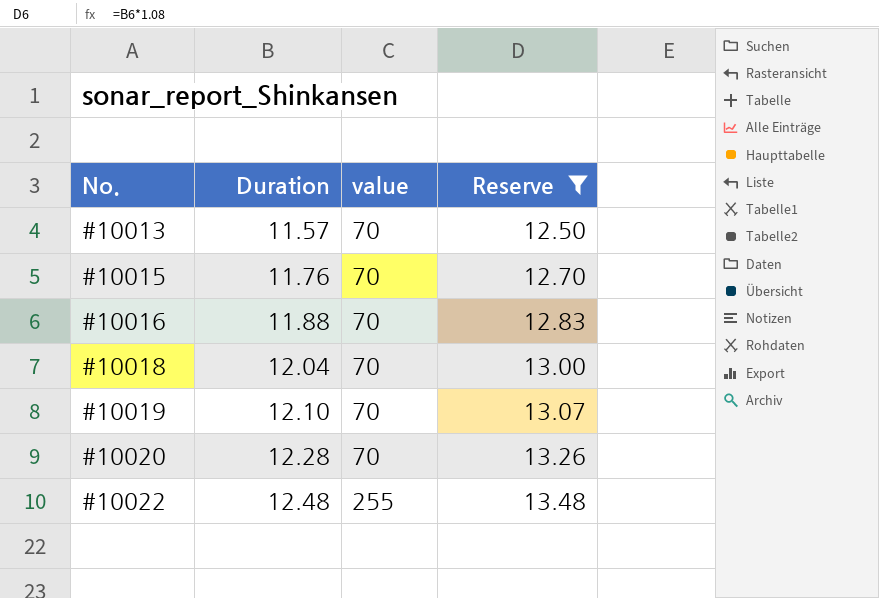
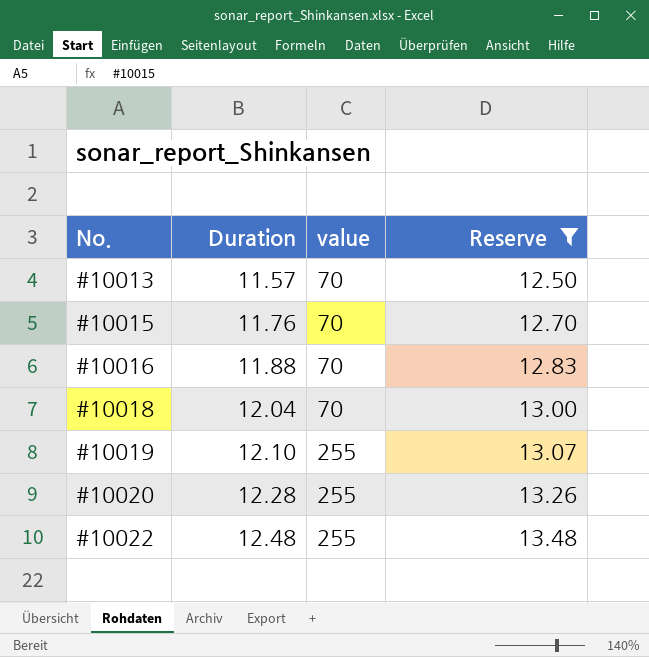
#10019 | value: 70 -> 255
#10020 | value: 70 -> 255

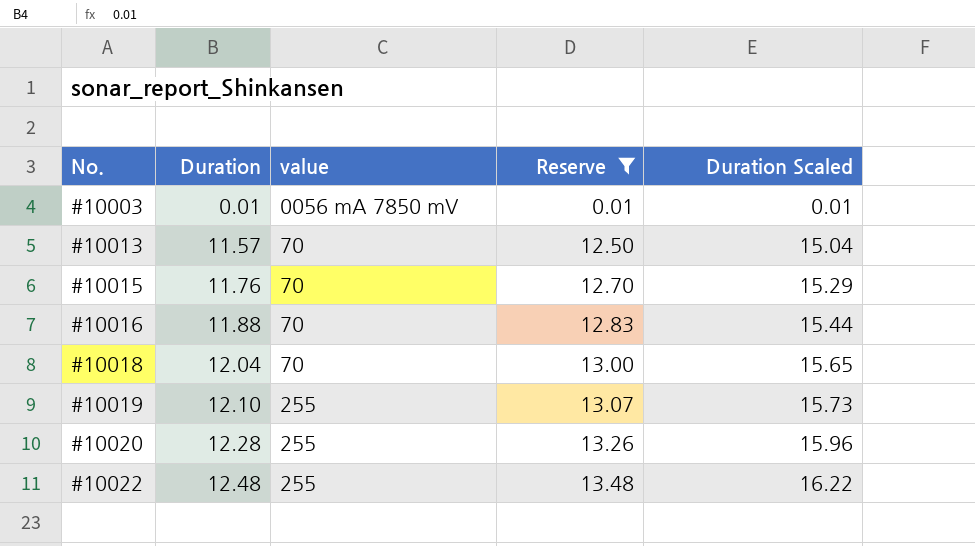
column Duration Scaled | formula: none -> [Duration] * 1.3
row #10003: none -> 0.01 | 0056 mA 7850 mV | 0.01 | 0.01

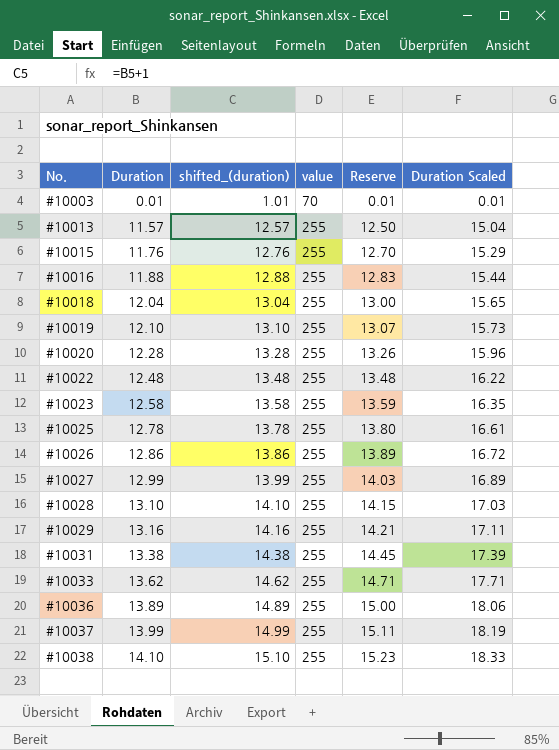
filter: Reserve <= 13.48 -> none
column shifted_(duration) | formula: none -> [Duration] + 1
#10003 | value: 0056 mA 7850 mV -> 70
#10013 | value: 70 -> 255
#10015 | value: 70 -> 255
#10016 | value: 70 -> 255
#10018 | value: 70 -> 255

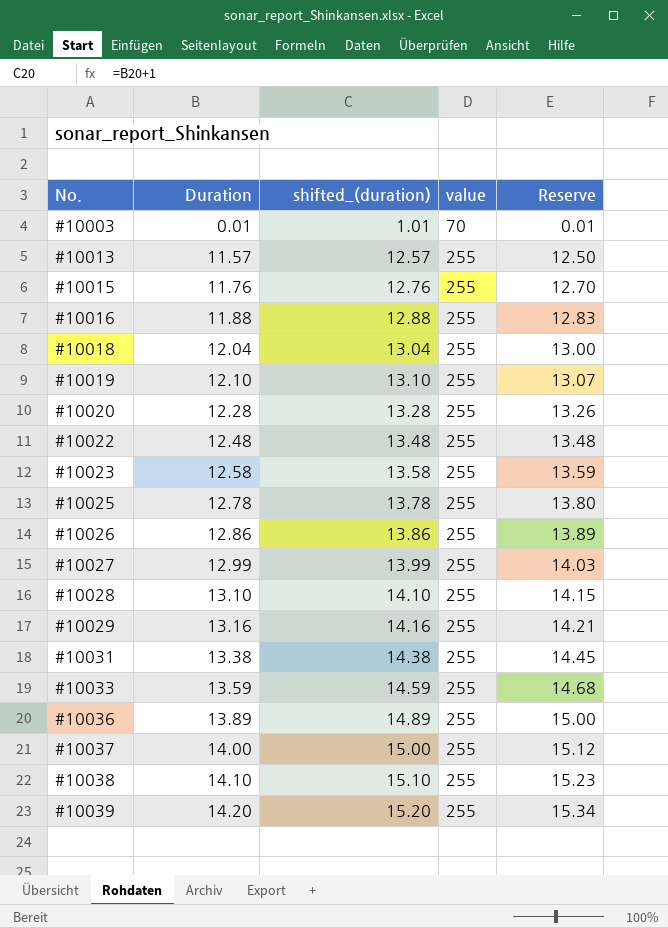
column Duration Scaled | formula: [Duration] * 1.3 -> none
#10033 | Duration: 13.62 -> 13.59
#10033 | shifted_(duration): 14.62 -> 14.59
#10033 | Reserve: 14.71 -> 14.68
#10037 | Duration: 13.99 -> 14.00
#10037 | shifted_(duration): 14.99 -> 15.00
#10037 | Reserve: 15.11 -> 15.12
row #10039: none -> 14.20 | 15.20 | 255 | 15.34

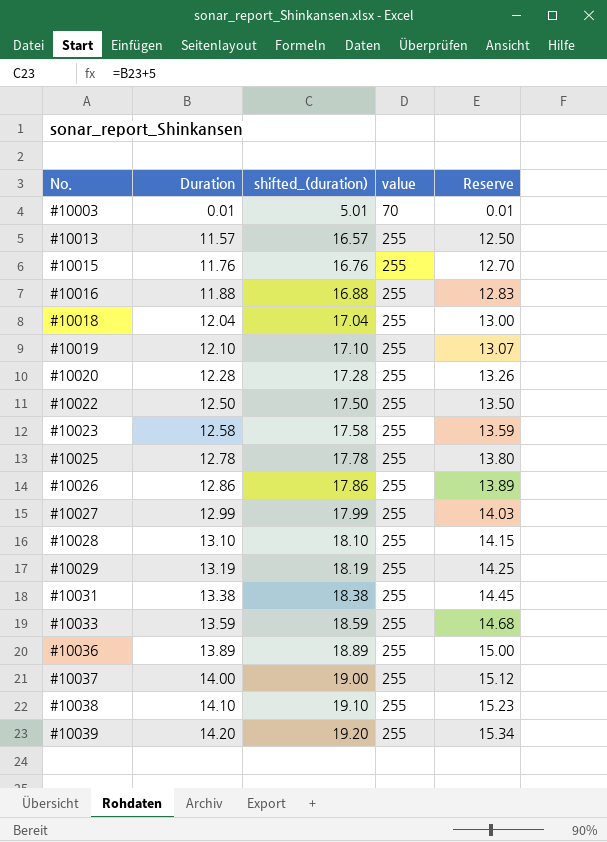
column shifted_(duration) | formula: [Duration] + 1 -> [Duration] + 5
#10022 | Duration: 12.48 -> 12.50
#10022 | Reserve: 13.48 -> 13.50
#10029 | Duration: 13.16 -> 13.19
#10029 | Reserve: 14.21 -> 14.25

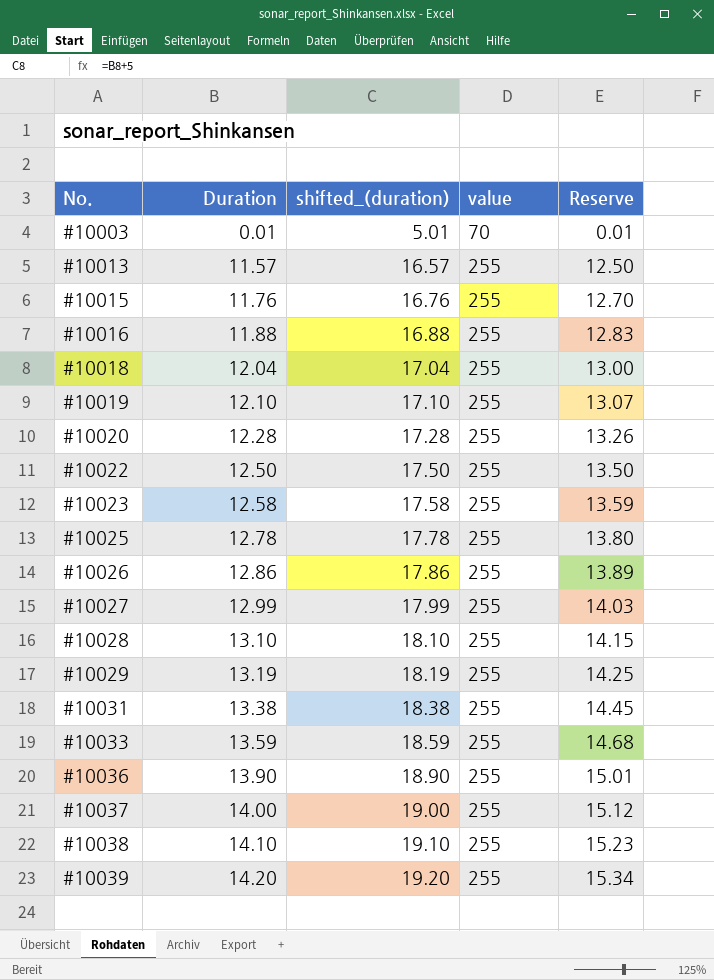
#10036 | Duration: 13.89 -> 13.90
#10036 | shifted_(duration): 18.89 -> 18.90
#10036 | Reserve: 15.00 -> 15.01

